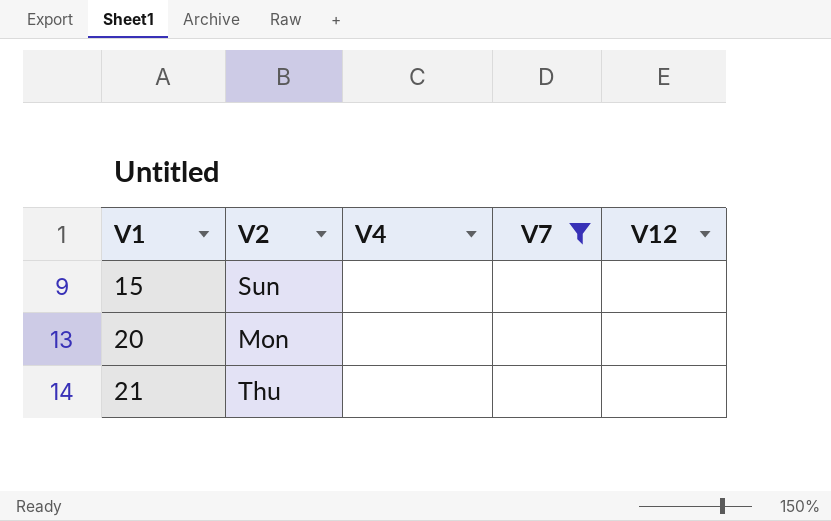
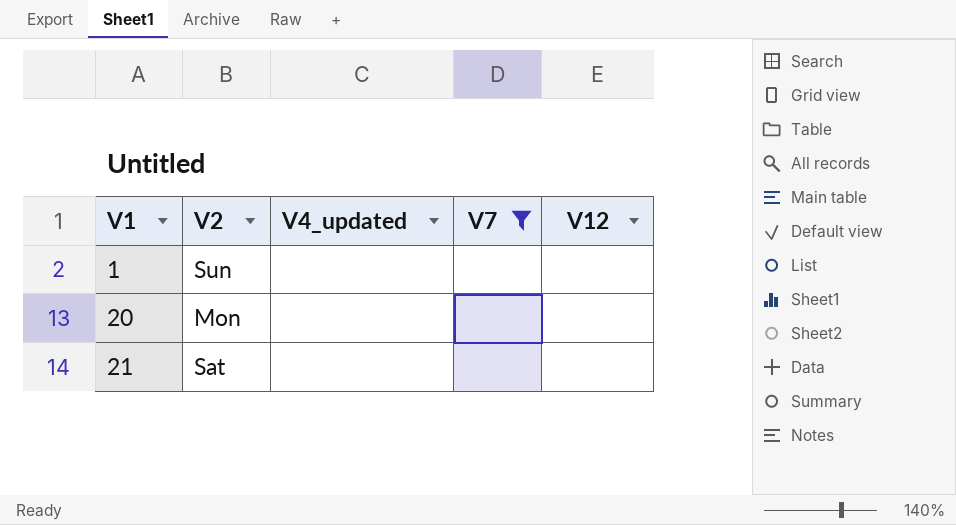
column name: V4 -> V4_updated
row 15: Sun | none | none | none -> none
row 1: none -> Sun | none | none | none
21 | V2: Thu -> Sat

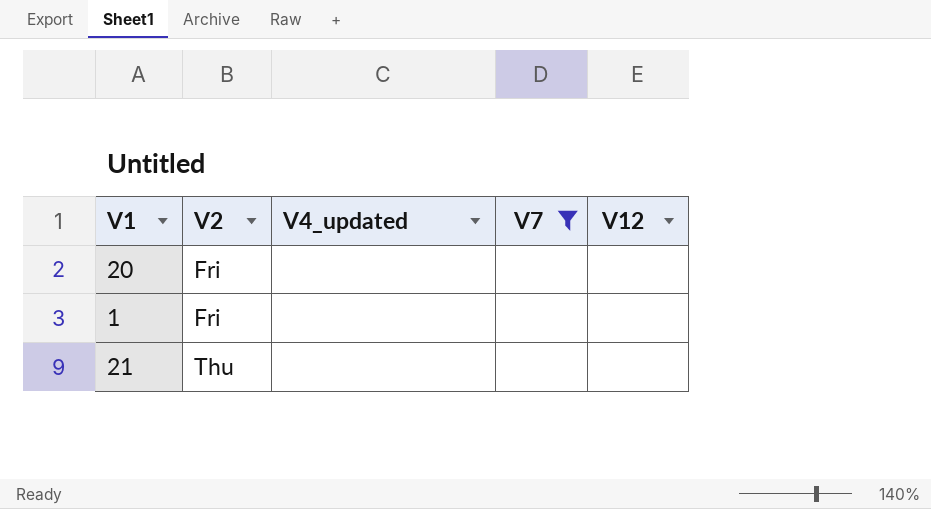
row order: V1 ascending -> V2 ascending
20 | V2: Mon -> Fri
1 | V2: Sun -> Fri
21 | V2: Sat -> Thu

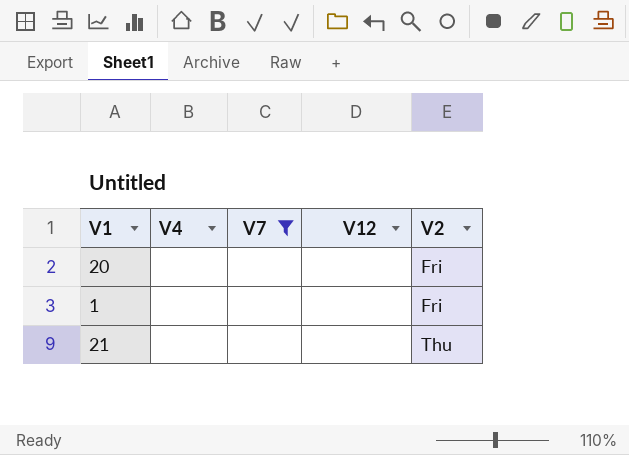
column name: V4_updated -> V4
column V2 | position: 2 -> 5

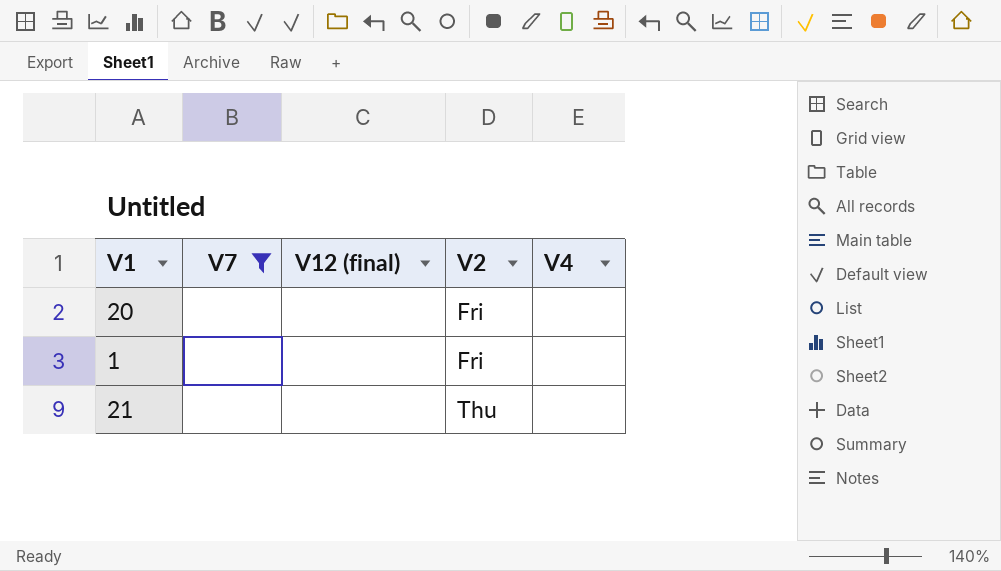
column name: V12 -> V12 (final)
column V4 | position: 2 -> 5

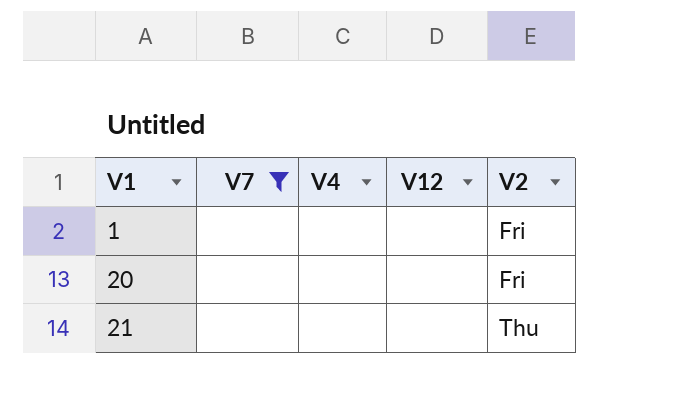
row order: V2 ascending -> V1 ascending
column V4 | position: 5 -> 3
column name: V12 (final) -> V12

